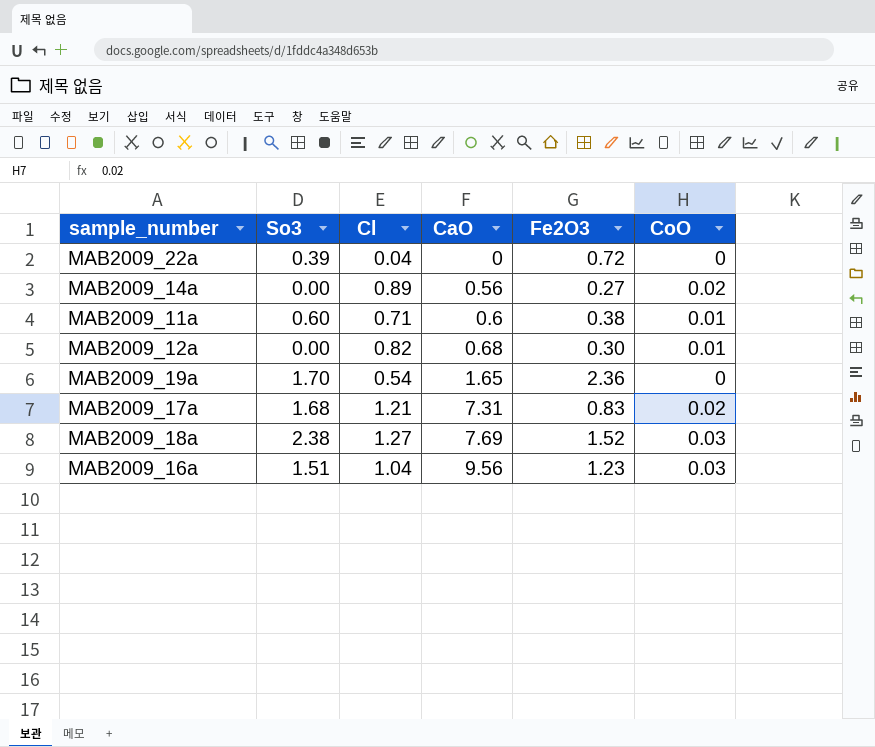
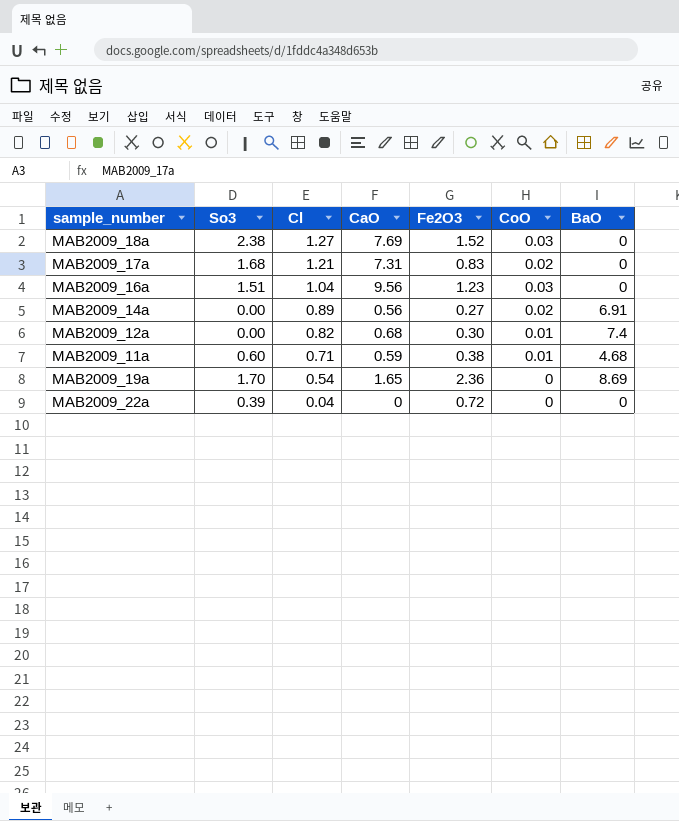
row order: CaO ascending -> Cl descending
column BaO | position: none -> 7
MAB2009_11a | CaO: 0.6 -> 0.59

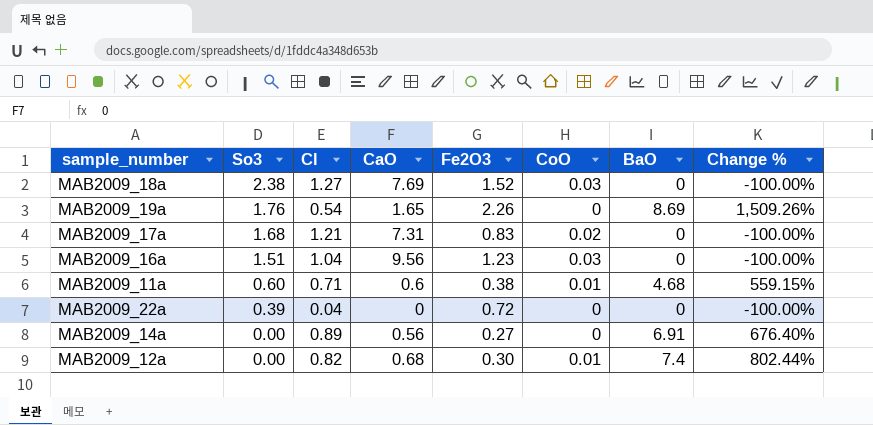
row order: Cl descending -> So3 descending
column Change % | formula: none -> ([BaO] - [Cl]) / [Cl]
MAB2009_19a | So3: 1.70 -> 1.76
MAB2009_19a | Fe2O3: 2.36 -> 2.26
MAB2009_11a | CaO: 0.59 -> 0.6
MAB2009_14a | CoO: 0.02 -> 0

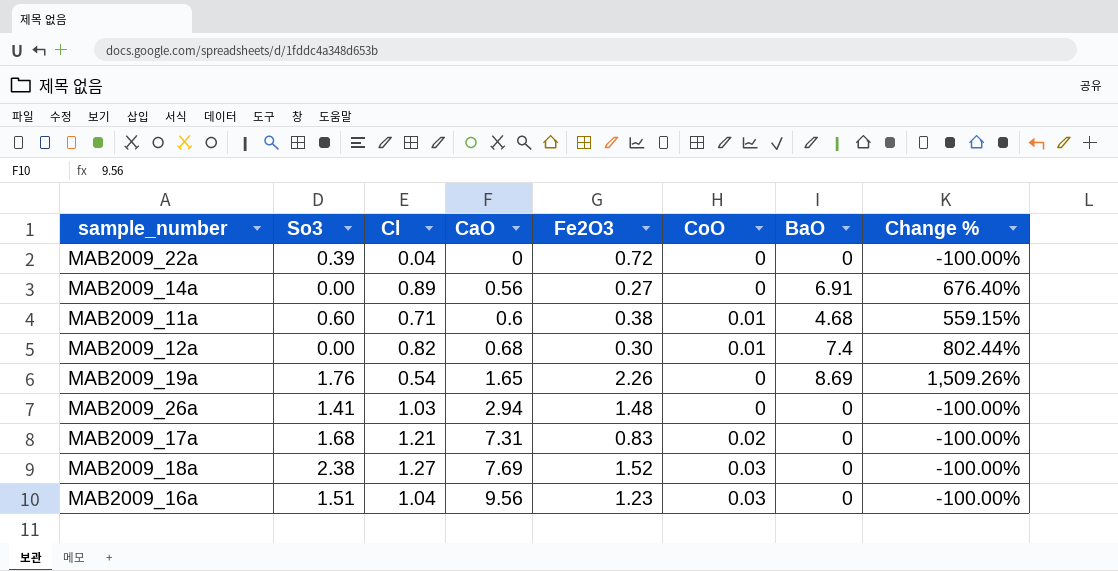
row order: So3 descending -> CaO ascending
row MAB2009_26a: none -> 1.41 | 1.03 | 2.94 | 1.48 | 0 | 0 | -100.00%

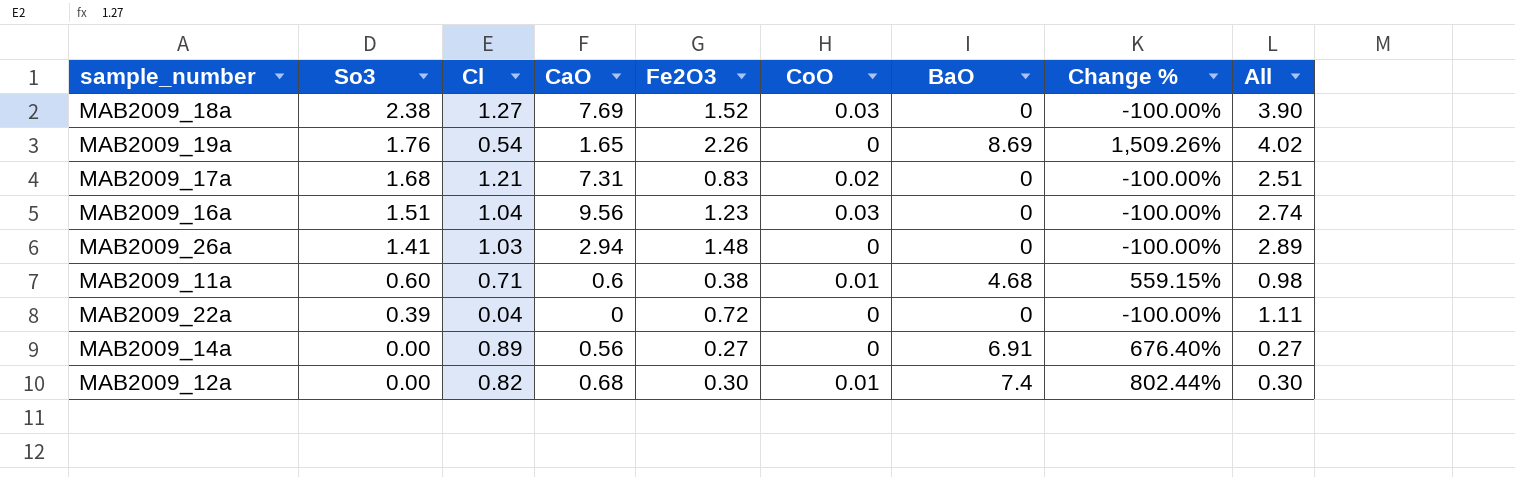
row order: CaO ascending -> So3 descending
column All | formula: none -> [So3] + [Fe2O3]

